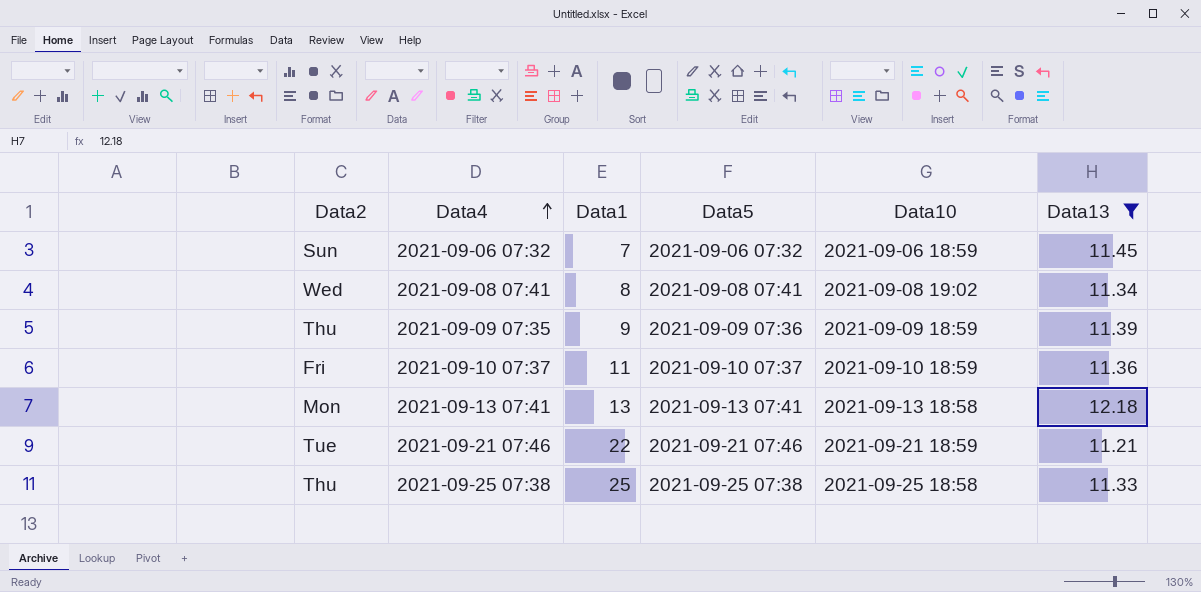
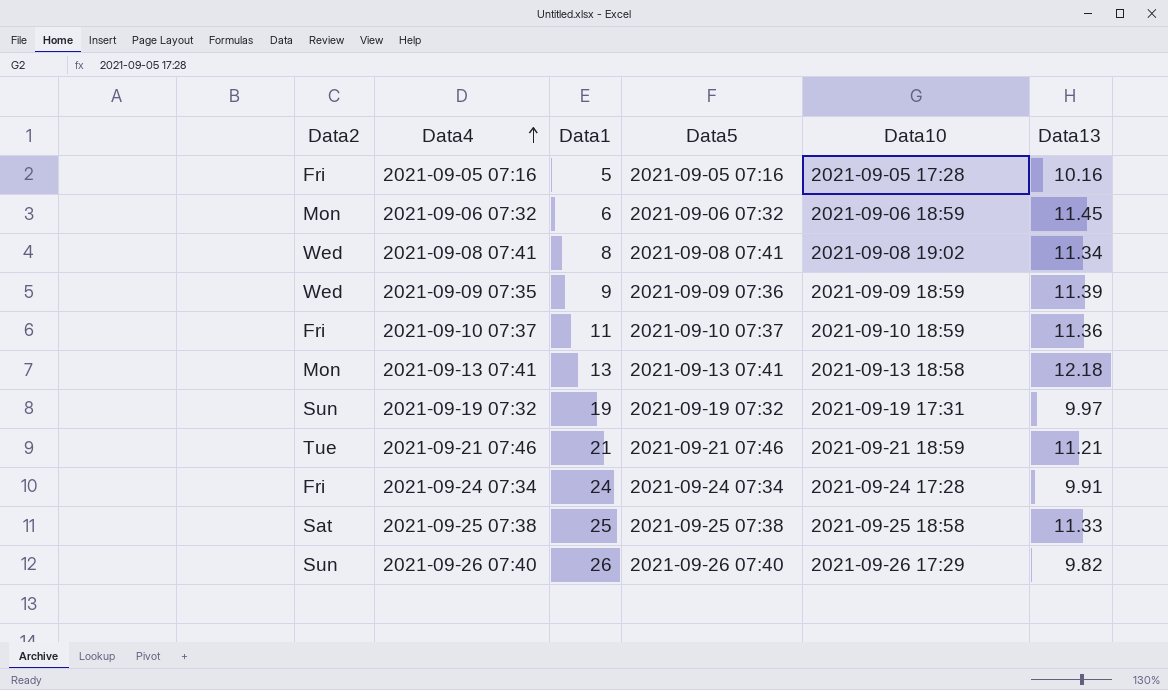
filter: Data13 >= 11.21 -> none
2021-09-06 07:32 | Data2: Sun -> Mon
2021-09-06 07:32 | Data1: 7 -> 6
2021-09-09 07:35 | Data2: Thu -> Wed
2021-09-21 07:46 | Data1: 22 -> 21
2021-09-25 07:38 | Data2: Thu -> Sat

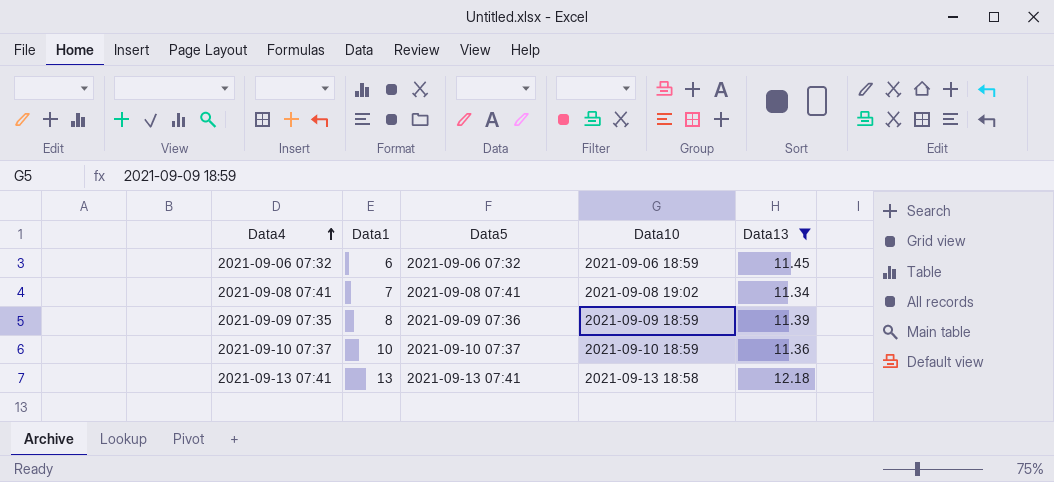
filter: none -> Data13 >= 11.34
column Data2 | position: 1 -> none
2021-09-08 07:41 | Data1: 8 -> 7
2021-09-09 07:35 | Data1: 9 -> 8
2021-09-10 07:37 | Data1: 11 -> 10

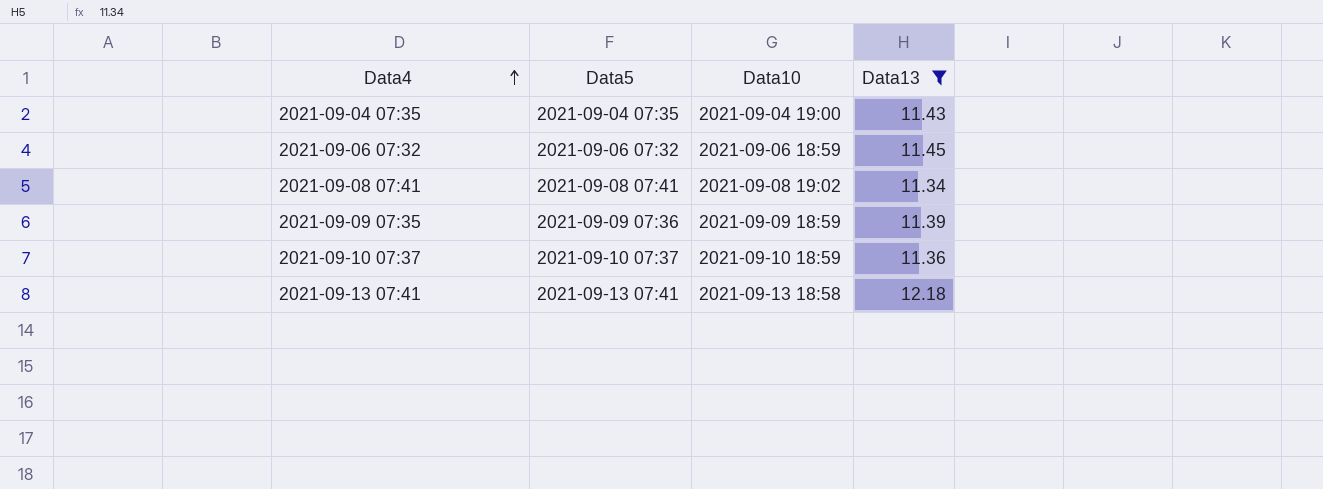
column Data1 | position: 2 -> none
row 2021-09-04 07:35: none -> 2021-09-04 07:35 | 2021-09-04 19:00 | 11.43

